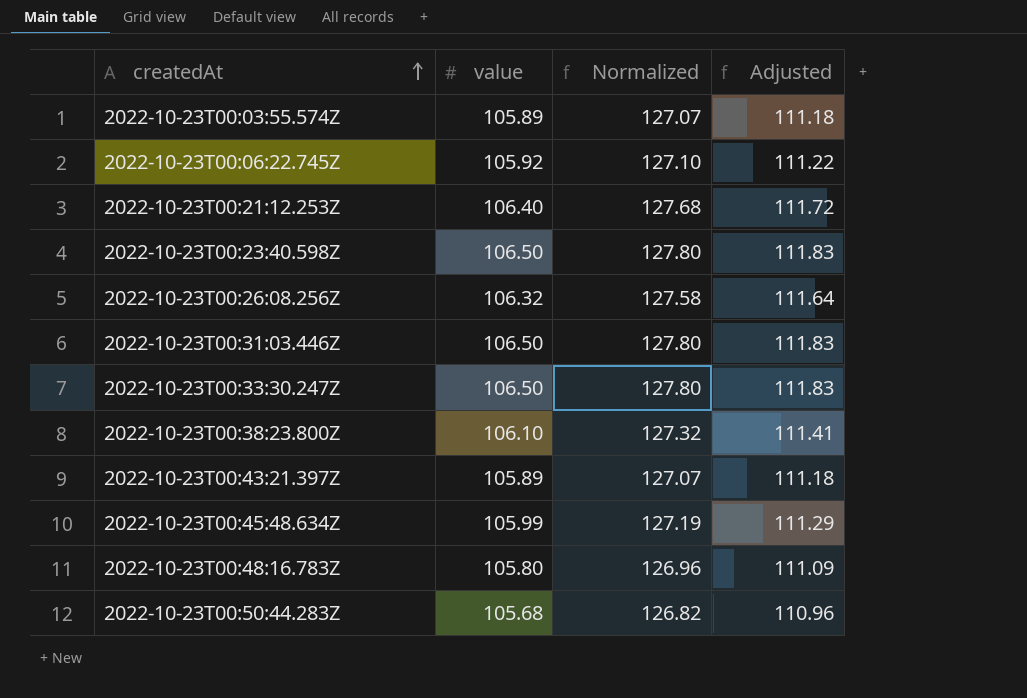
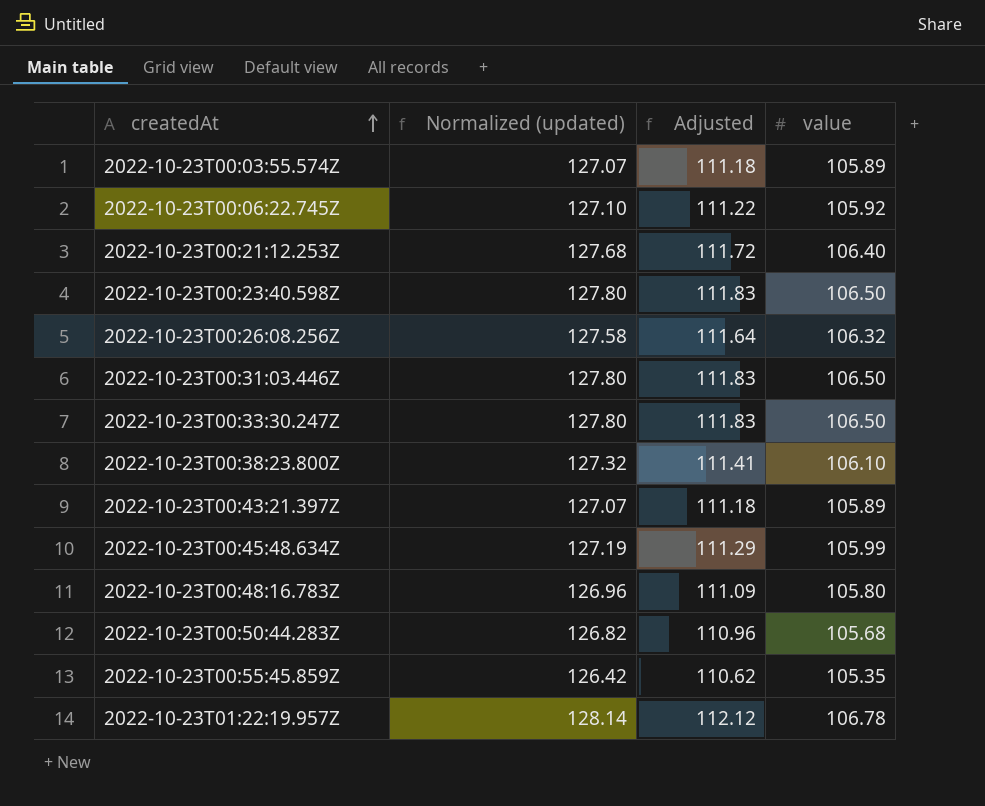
column name: Normalized -> Normalized (updated)
column value | position: 2 -> 4
row 2022-10-23T00:55:45.859Z: none -> 126.42 | 110.62 | 105.35
row 2022-10-23T01:22:19.957Z: none -> 128.14 | 112.12 | 106.78

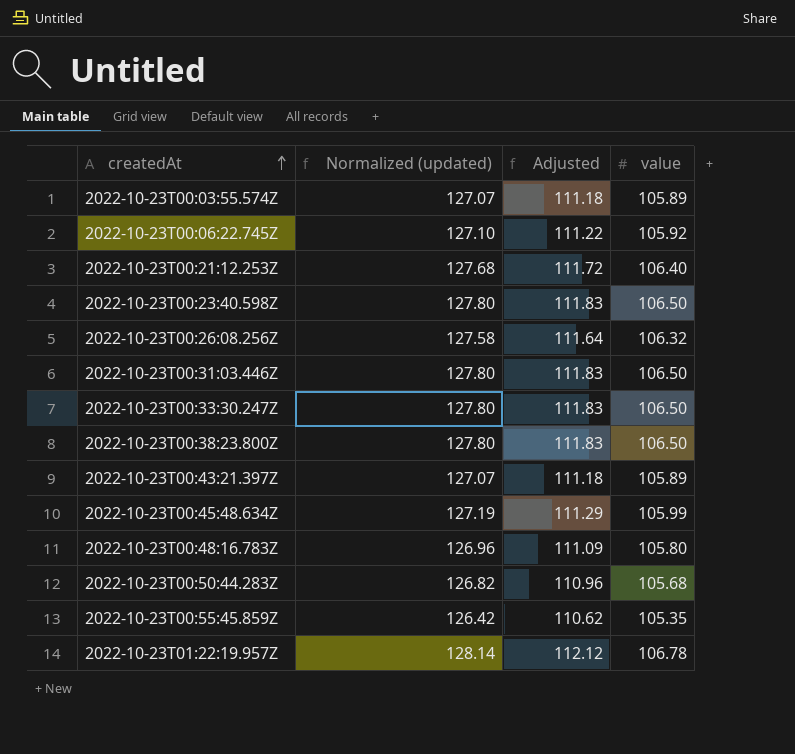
2022-10-23T00:38:23.800Z | Normalized (updated): 127.32 -> 127.80
2022-10-23T00:38:23.800Z | Adjusted: 111.41 -> 111.83
2022-10-23T00:38:23.800Z | value: 106.10 -> 106.50

